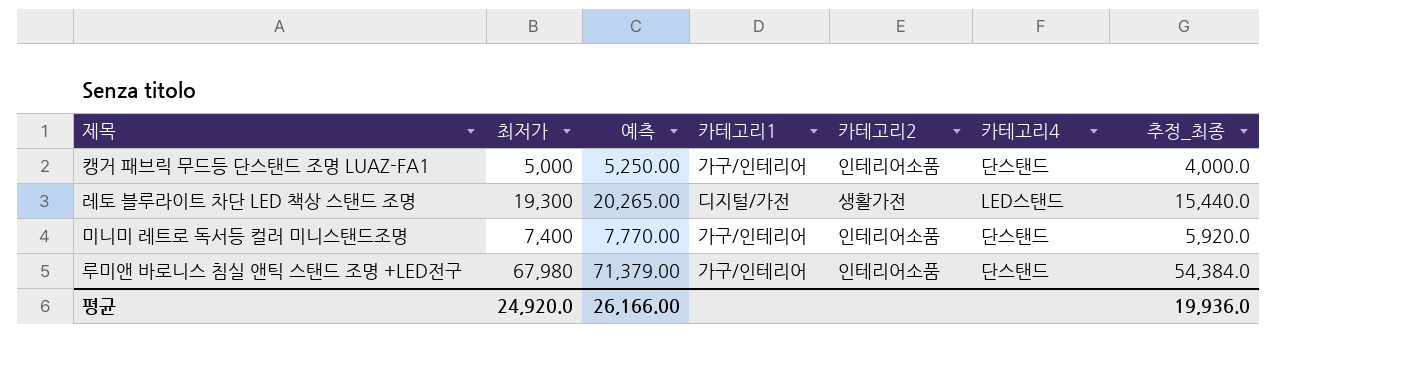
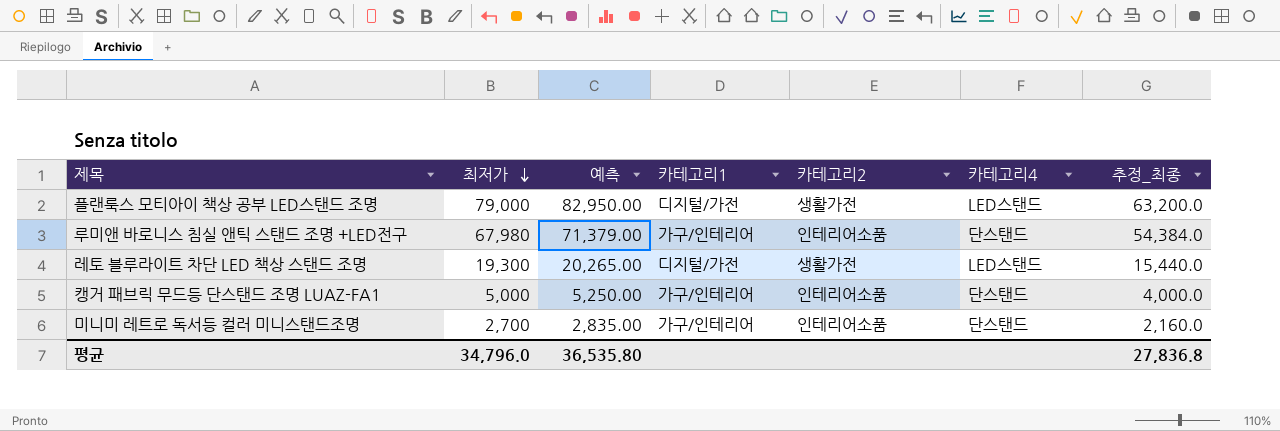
row order: none -> 최저가 descending
row 플랜룩스 모티아이 책상 공부 LED스탠드 조명: none -> 79,000 | 82,950.00 | 디지털/가전 | 생활가전 | LED스탠드 | 63,200.0
미니미 레트로 독서등 컬러 미니스탠드조명 | 최저가: 7,400 -> 2,700
미니미 레트로 독서등 컬러 미니스탠드조명 | 예측: 7,770.00 -> 2,835.00
미니미 레트로 독서등 컬러 미니스탠드조명 | 추정_최종: 5,920.0 -> 2,160.0
평균 | 최저가: 24,920.0 -> 34,796.0
평균 | 예측: 26,166.00 -> 36,535.80
평균 | 추정_최종: 19,936.0 -> 27,836.8

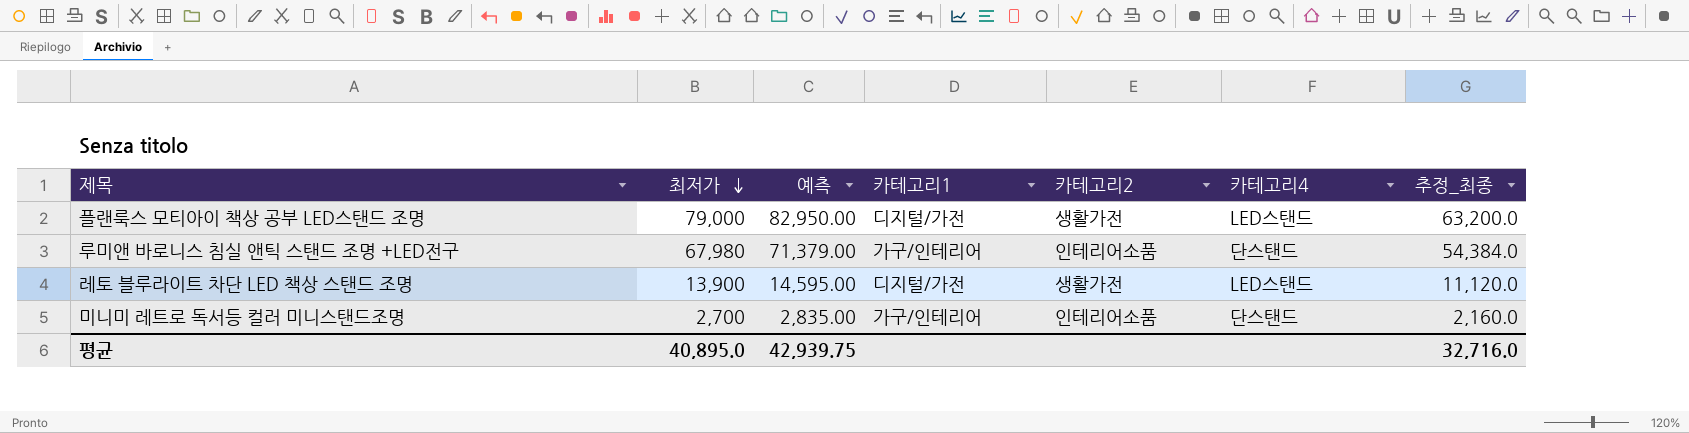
row 캥거 패브릭 무드등 단스탠드 조명 LUAZ-FA1: 5,000 | 5,250.00 | 가구/인테리어 | 인테리어소품 | 단스탠드 | 4,000.0 -> none
레토 블루라이트 차단 LED 책상 스탠드 조명 | 최저가: 19,300 -> 13,900
레토 블루라이트 차단 LED 책상 스탠드 조명 | 예측: 20,265.00 -> 14,595.00
레토 블루라이트 차단 LED 책상 스탠드 조명 | 추정_최종: 15,440.0 -> 11,120.0
평균 | 최저가: 34,796.0 -> 40,895.0
평균 | 예측: 36,535.80 -> 42,939.75
평균 | 추정_최종: 27,836.8 -> 32,716.0

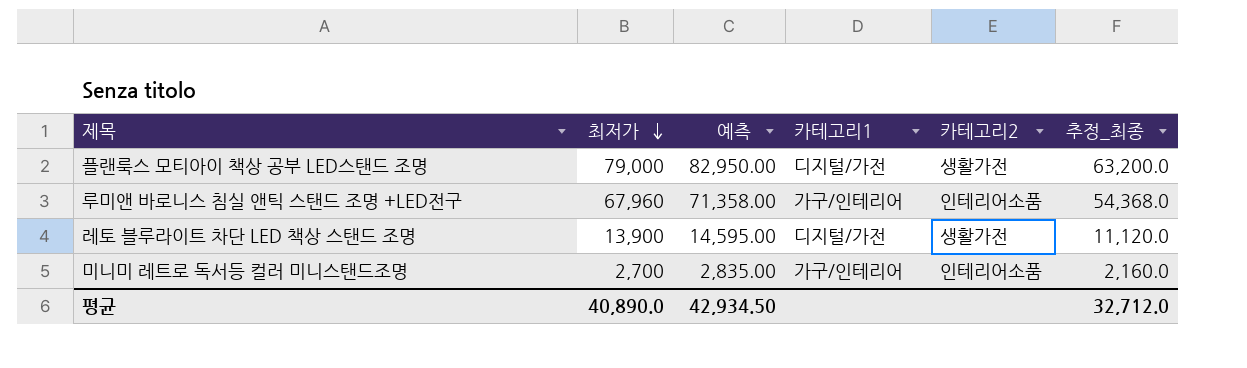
column 카테고리4 | position: 6 -> none
루미앤 바로니스 침실 앤틱 스탠드 조명 +LED전구 | 최저가: 67,980 -> 67,960
루미앤 바로니스 침실 앤틱 스탠드 조명 +LED전구 | 예측: 71,379.00 -> 71,358.00
루미앤 바로니스 침실 앤틱 스탠드 조명 +LED전구 | 추정_최종: 54,384.0 -> 54,368.0
평균 | 최저가: 40,895.0 -> 40,890.0
평균 | 예측: 42,939.75 -> 42,934.50
평균 | 추정_최종: 32,716.0 -> 32,712.0

